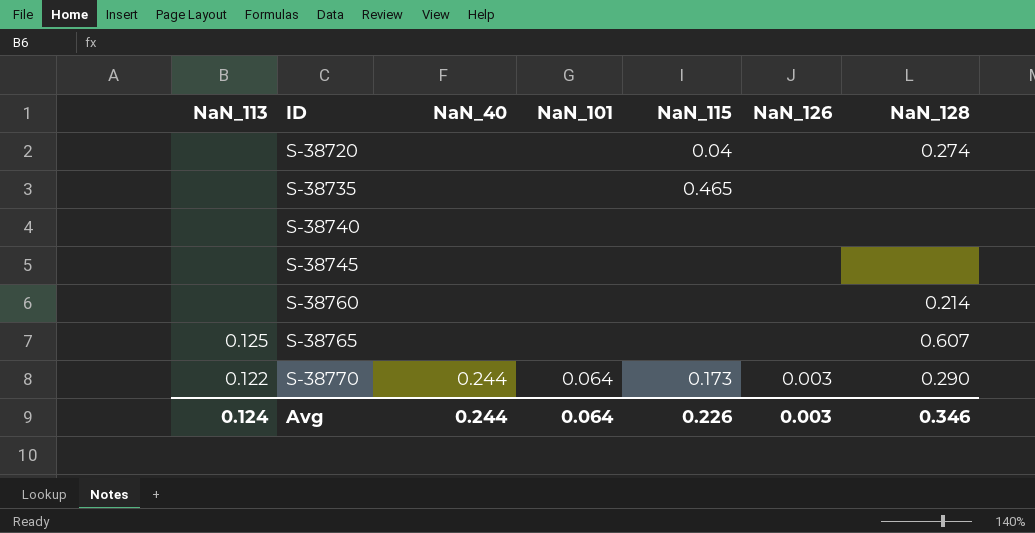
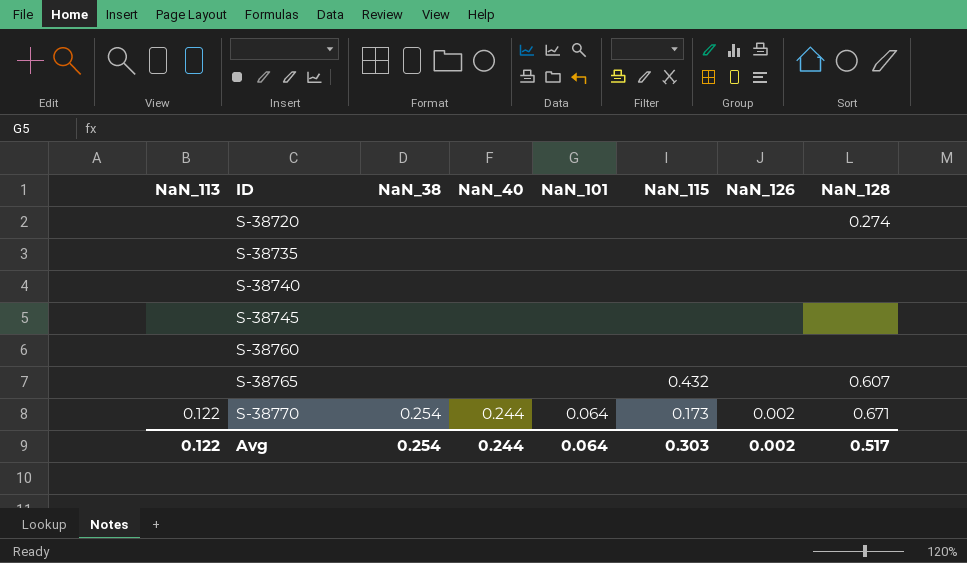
column NaN_38 | position: none -> 3
S-38720 | NaN_115: 0.04 -> none
S-38735 | NaN_115: 0.465 -> none
S-38760 | NaN_128: 0.214 -> none
S-38765 | NaN_113: 0.125 -> none
S-38765 | NaN_115: none -> 0.432
S-38770 | NaN_126: 0.003 -> 0.002
S-38770 | NaN_128: 0.290 -> 0.671
Avg | NaN_113: 0.124 -> 0.122
Avg | NaN_115: 0.226 -> 0.303
Avg | NaN_126: 0.003 -> 0.002
Avg | NaN_128: 0.346 -> 0.517

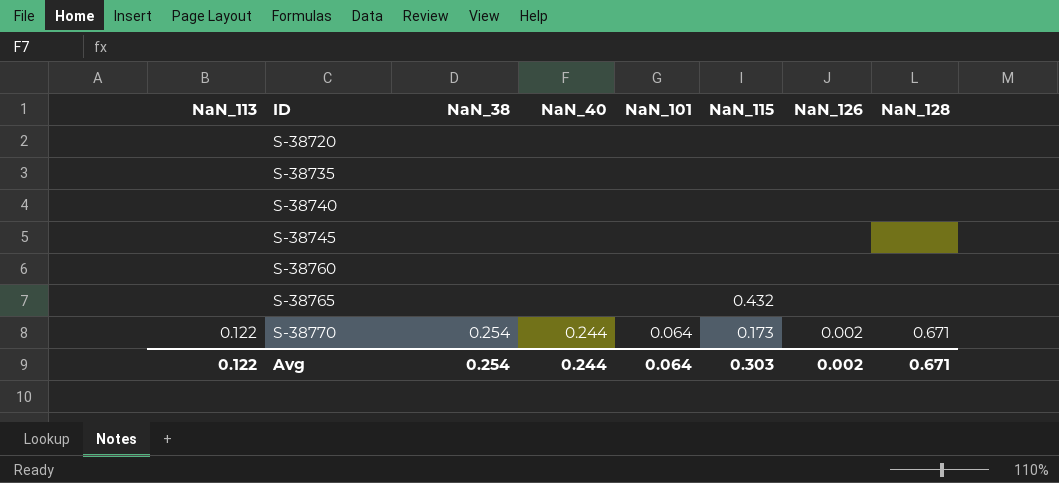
S-38720 | NaN_128: 0.274 -> none
S-38765 | NaN_128: 0.607 -> none
Avg | NaN_128: 0.517 -> 0.671

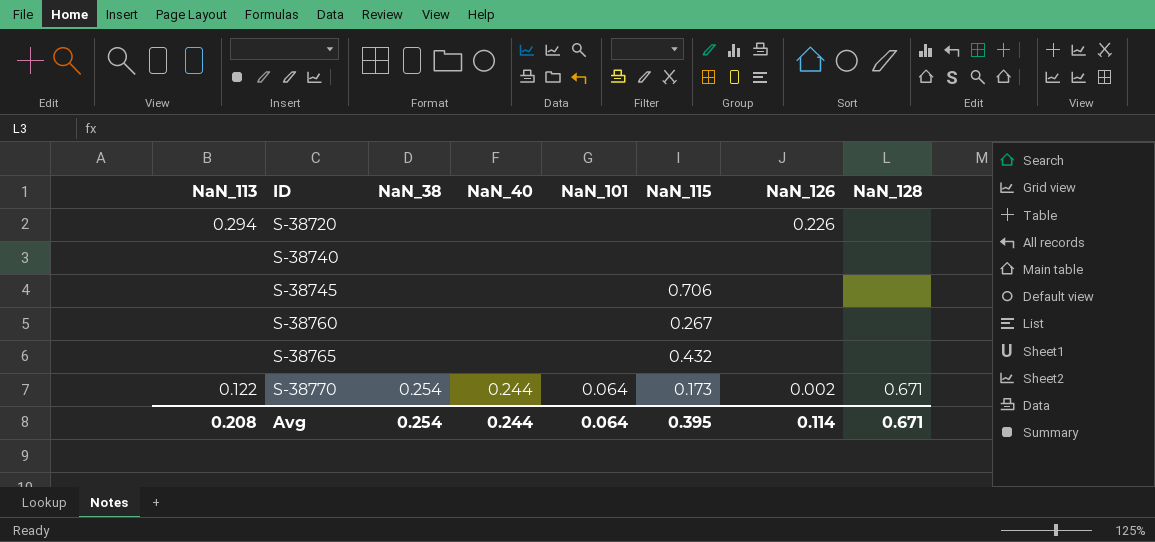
row S-38735: none | none | none | none | none | none | none -> none
S-38720 | NaN_113: none -> 0.294
S-38720 | NaN_126: none -> 0.226
S-38745 | NaN_115: none -> 0.706
S-38760 | NaN_115: none -> 0.267
Avg | NaN_113: 0.122 -> 0.208
Avg | NaN_115: 0.303 -> 0.395
Avg | NaN_126: 0.002 -> 0.114

